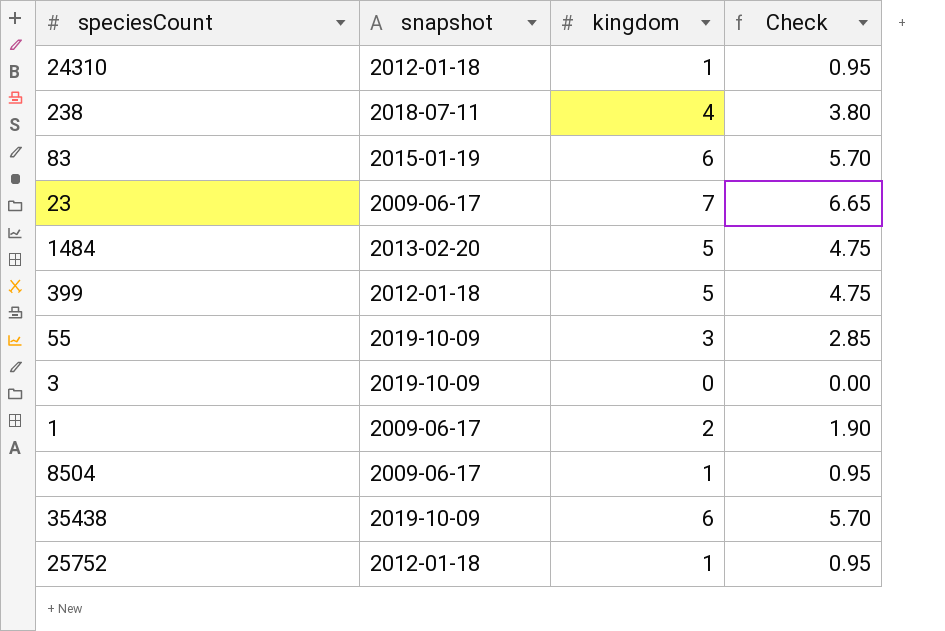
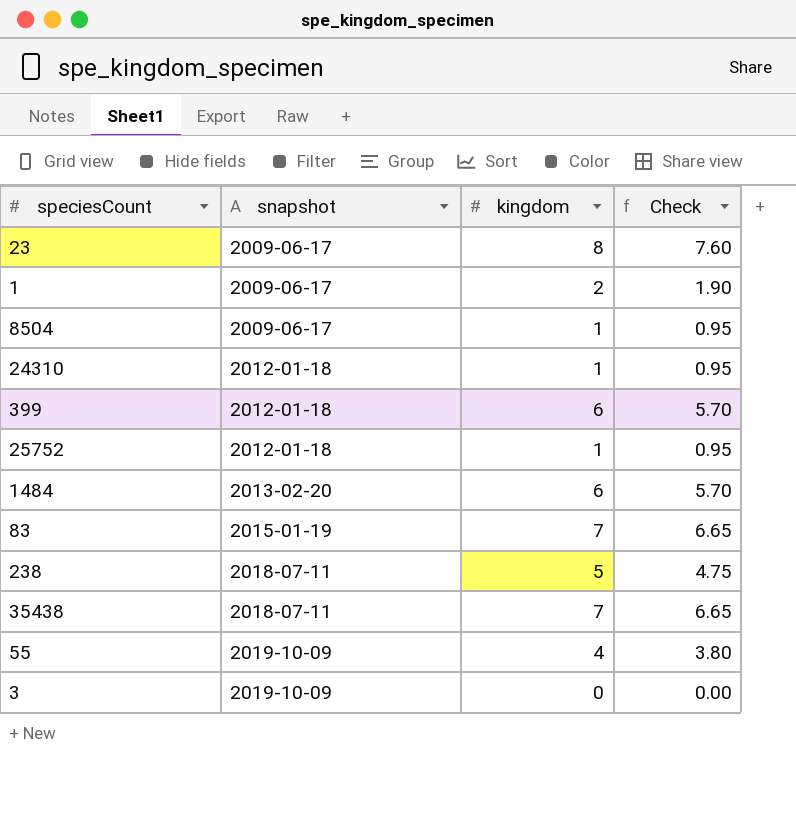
row order: none -> snapshot ascending
23 | kingdom: 7 -> 8
23 | Check: 6.65 -> 7.60
399 | kingdom: 5 -> 6
399 | Check: 4.75 -> 5.70
1484 | kingdom: 5 -> 6
1484 | Check: 4.75 -> 5.70
83 | kingdom: 6 -> 7
83 | Check: 5.70 -> 6.65
238 | kingdom: 4 -> 5
238 | Check: 3.80 -> 4.75
35438 | snapshot: 2019-10-09 -> 2018-07-11
35438 | kingdom: 6 -> 7
35438 | Check: 5.70 -> 6.65
55 | kingdom: 3 -> 4
55 | Check: 2.85 -> 3.80

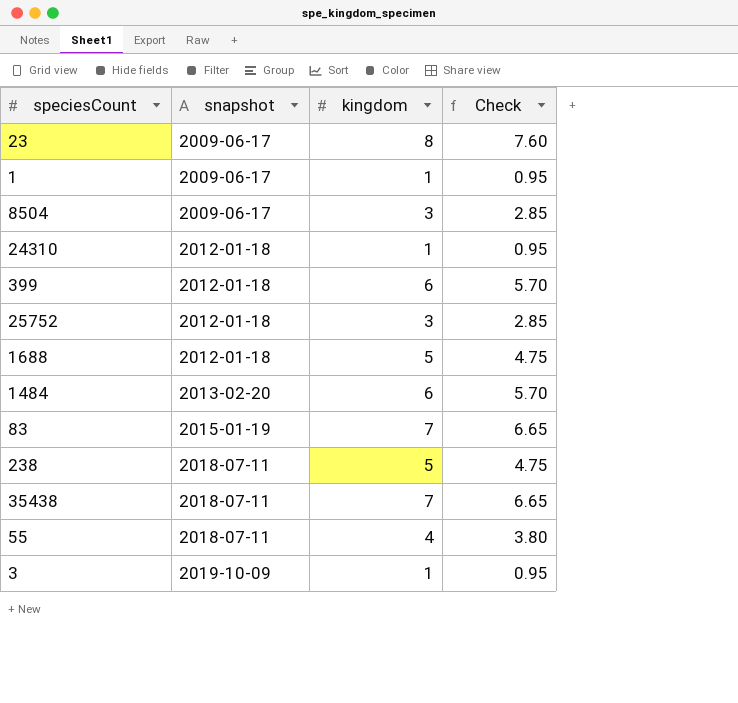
1 | kingdom: 2 -> 1
1 | Check: 1.90 -> 0.95
8504 | kingdom: 1 -> 3
8504 | Check: 0.95 -> 2.85
25752 | kingdom: 1 -> 3
25752 | Check: 0.95 -> 2.85
row 1688: none -> 2012-01-18 | 5 | 4.75
55 | snapshot: 2019-10-09 -> 2018-07-11
3 | kingdom: 0 -> 1
3 | Check: 0.00 -> 0.95

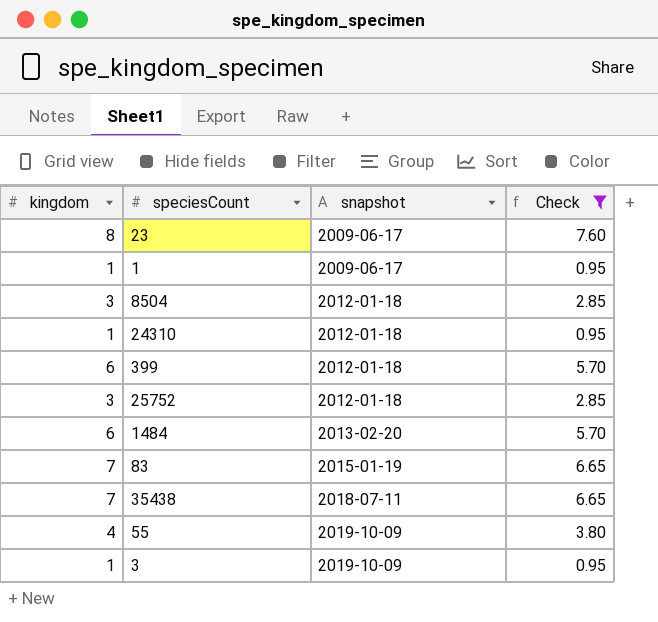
filter: none -> Check != 4.75
column kingdom | position: 3 -> 1
8504 | snapshot: 2009-06-17 -> 2012-01-18
55 | snapshot: 2018-07-11 -> 2019-10-09

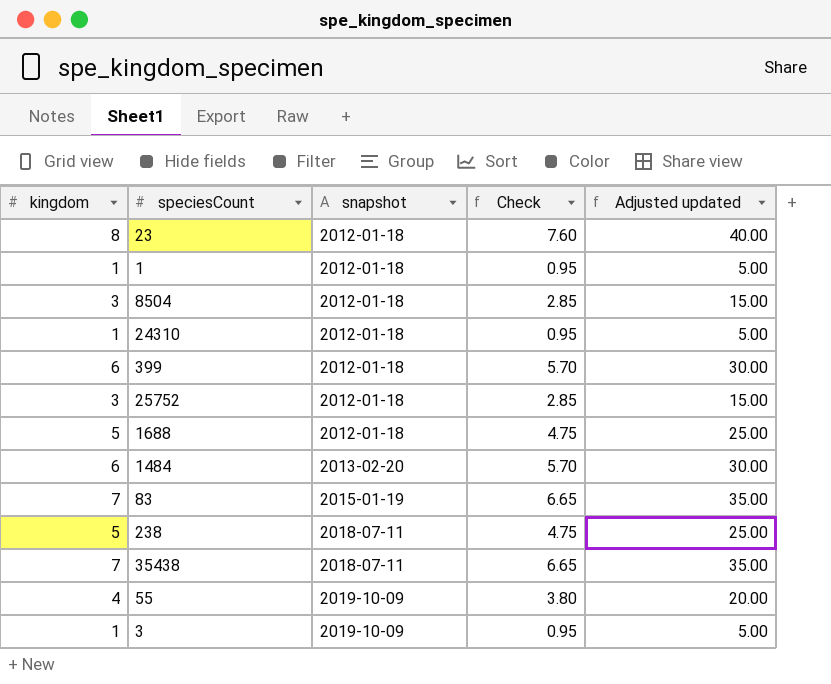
filter: Check != 4.75 -> none
column Adjusted updated | formula: none -> [kingdom] * 5
23 | snapshot: 2009-06-17 -> 2012-01-18
1 | snapshot: 2009-06-17 -> 2012-01-18

